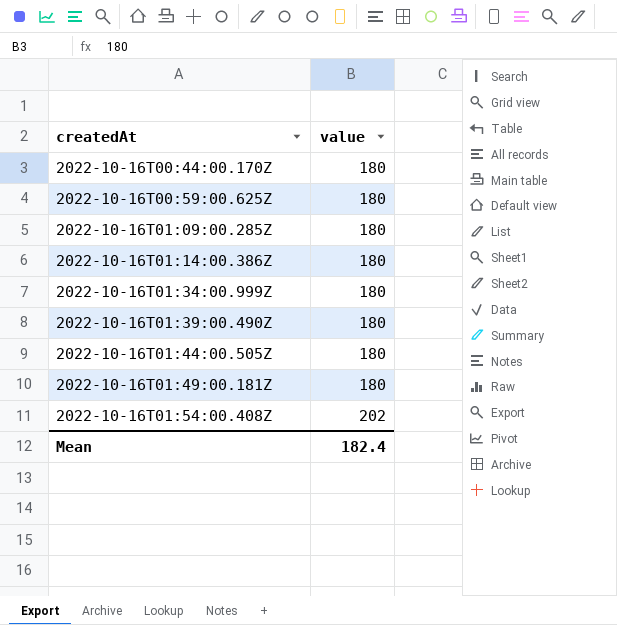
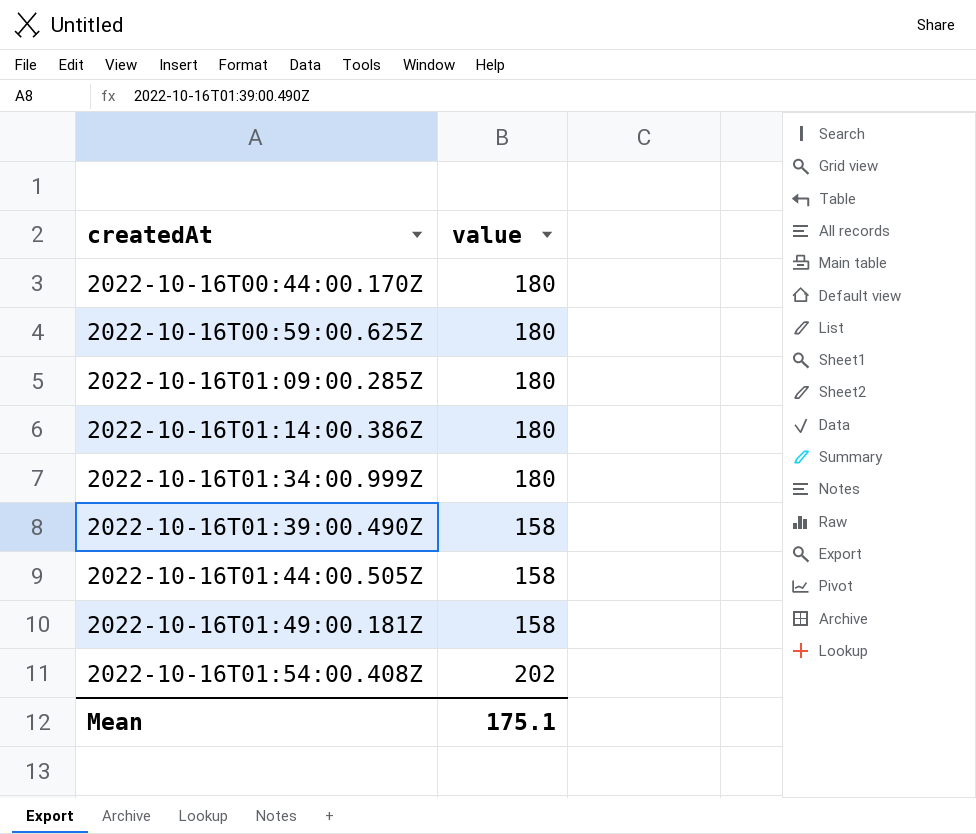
2022-10-16T01:39:00.490Z | value: 180 -> 158
2022-10-16T01:44:00.505Z | value: 180 -> 158
2022-10-16T01:49:00.181Z | value: 180 -> 158
Mean | value: 182.4 -> 175.1

